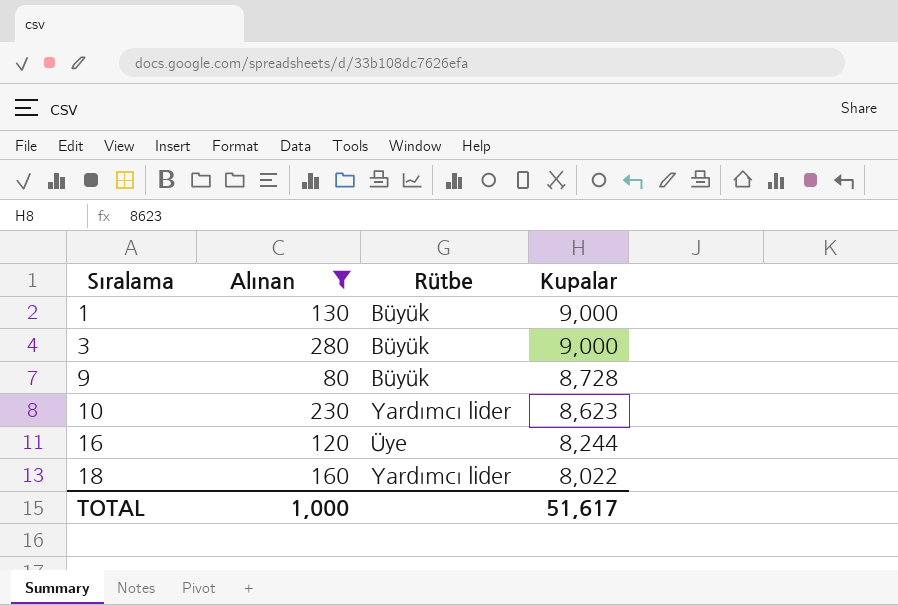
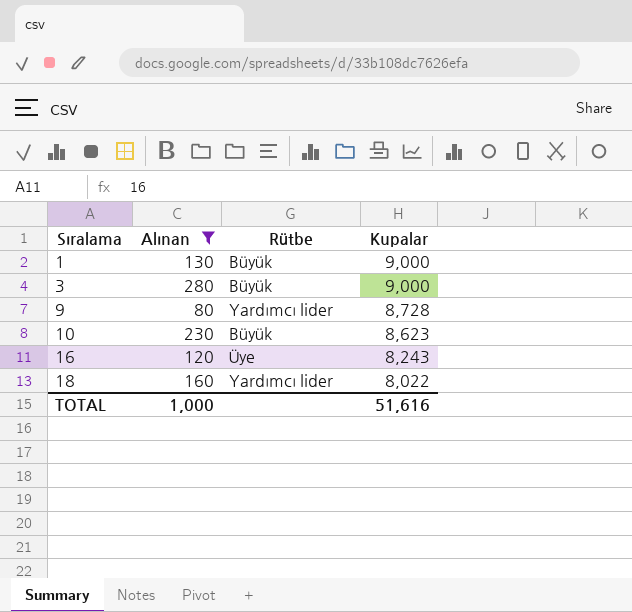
9 | Rütbe: Büyük -> Yardımcı lider
10 | Rütbe: Yardımcı lider -> Büyük
16 | Kupalar: 8,244 -> 8,243
TOTAL | Kupalar: 51,617 -> 51,616

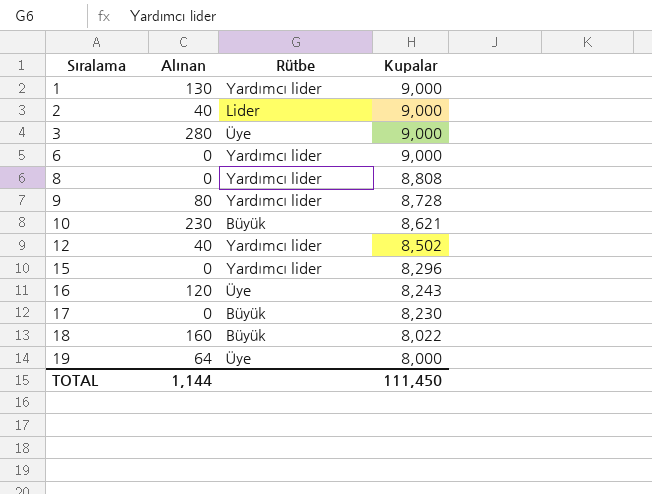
filter: Alınan >= 80 -> none
1 | Rütbe: Büyük -> Yardımcı lider
3 | Rütbe: Büyük -> Üye
10 | Kupalar: 8,623 -> 8,621
18 | Rütbe: Yardımcı lider -> Büyük
TOTAL | Alınan: 1,000 -> 1,144
TOTAL | Kupalar: 51,616 -> 111,450

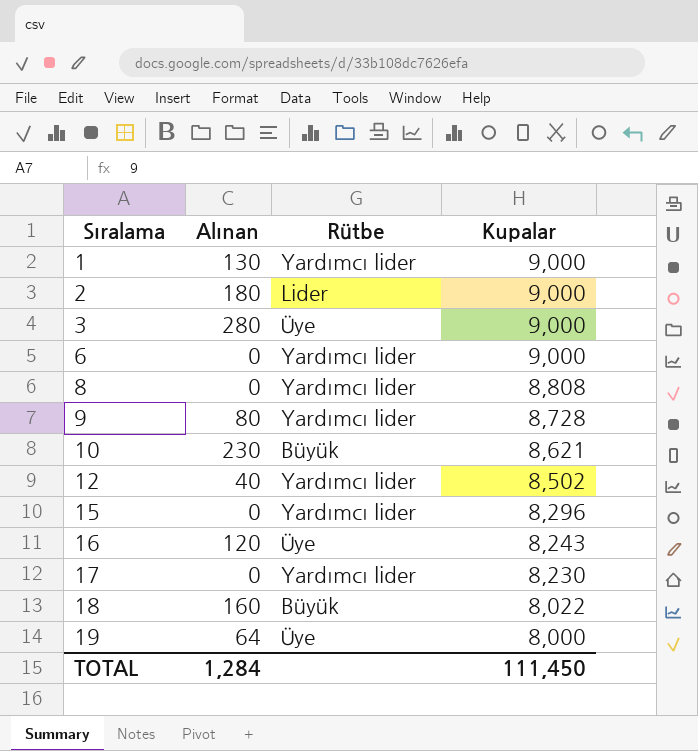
2 | Alınan: 40 -> 180
17 | Rütbe: Büyük -> Yardımcı lider
TOTAL | Alınan: 1,144 -> 1,284

